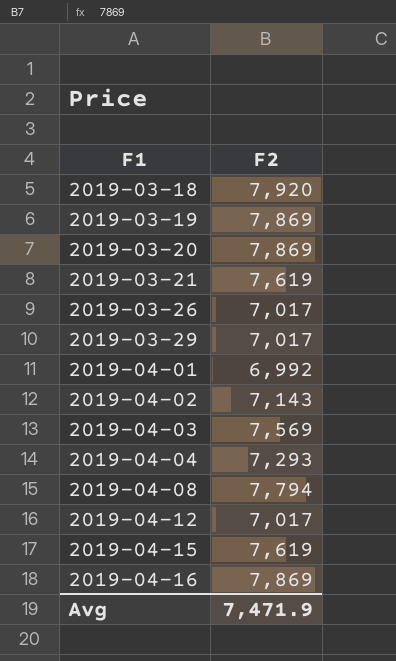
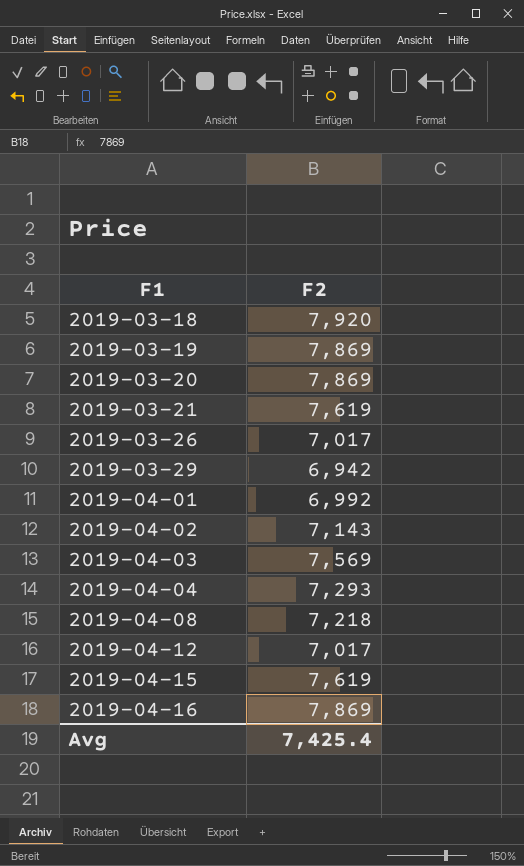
2019-03-29 | F2: 7,017 -> 6,942
2019-04-08 | F2: 7,794 -> 7,218
Avg | F2: 7,471.9 -> 7,425.4

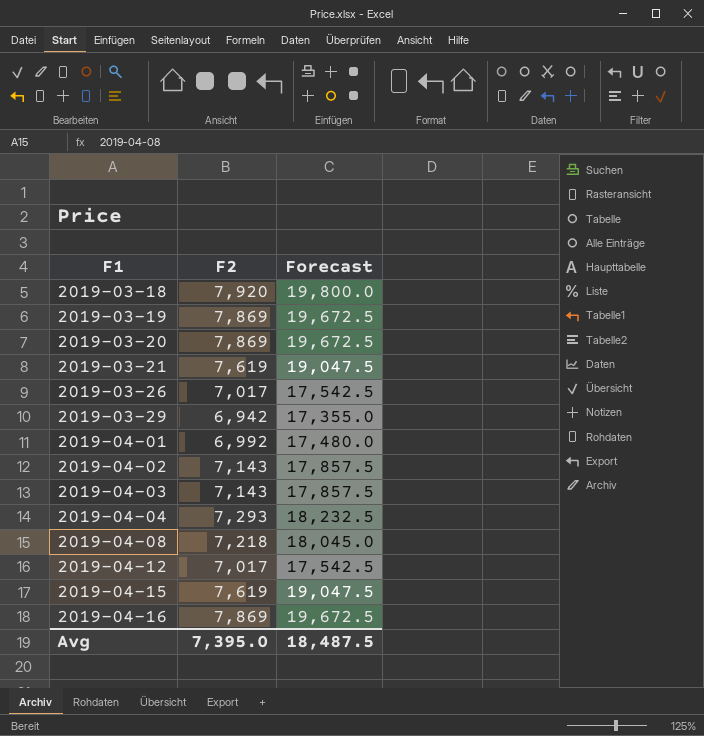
column Forecast | formula: none -> [F2] * 2.5
2019-04-03 | F2: 7,569 -> 7,143
Avg | F2: 7,425.4 -> 7,395.0

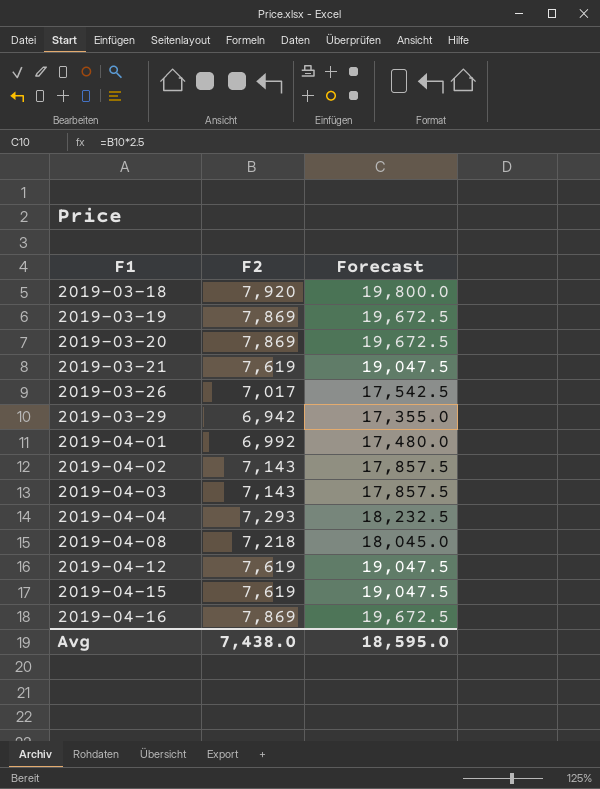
2019-04-12 | F2: 7,017 -> 7,619
2019-04-12 | Forecast: 17,542.5 -> 19,047.5
Avg | F2: 7,395.0 -> 7,438.0
Avg | Forecast: 18,487.5 -> 18,595.0

